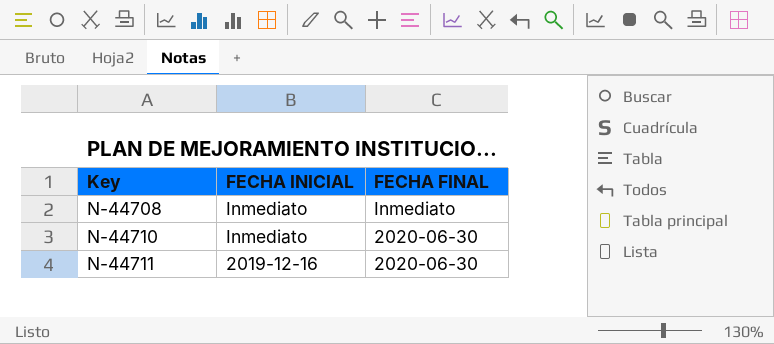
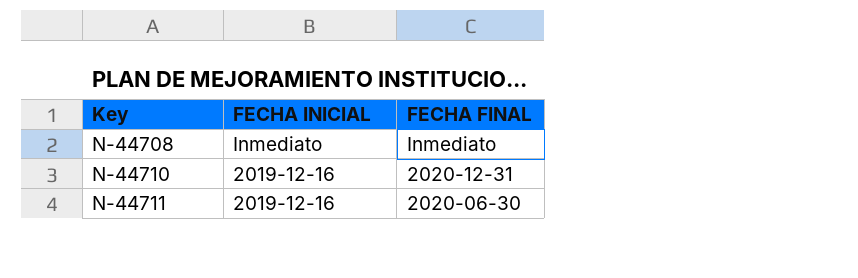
N-44710 | FECHA INICIAL: Inmediato -> 2019-12-16
N-44710 | FECHA FINAL: 2020-06-30 -> 2020-12-31

